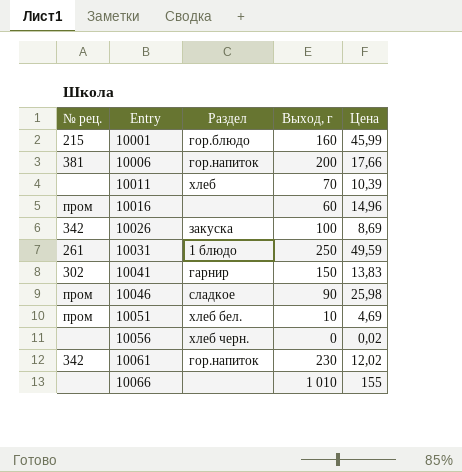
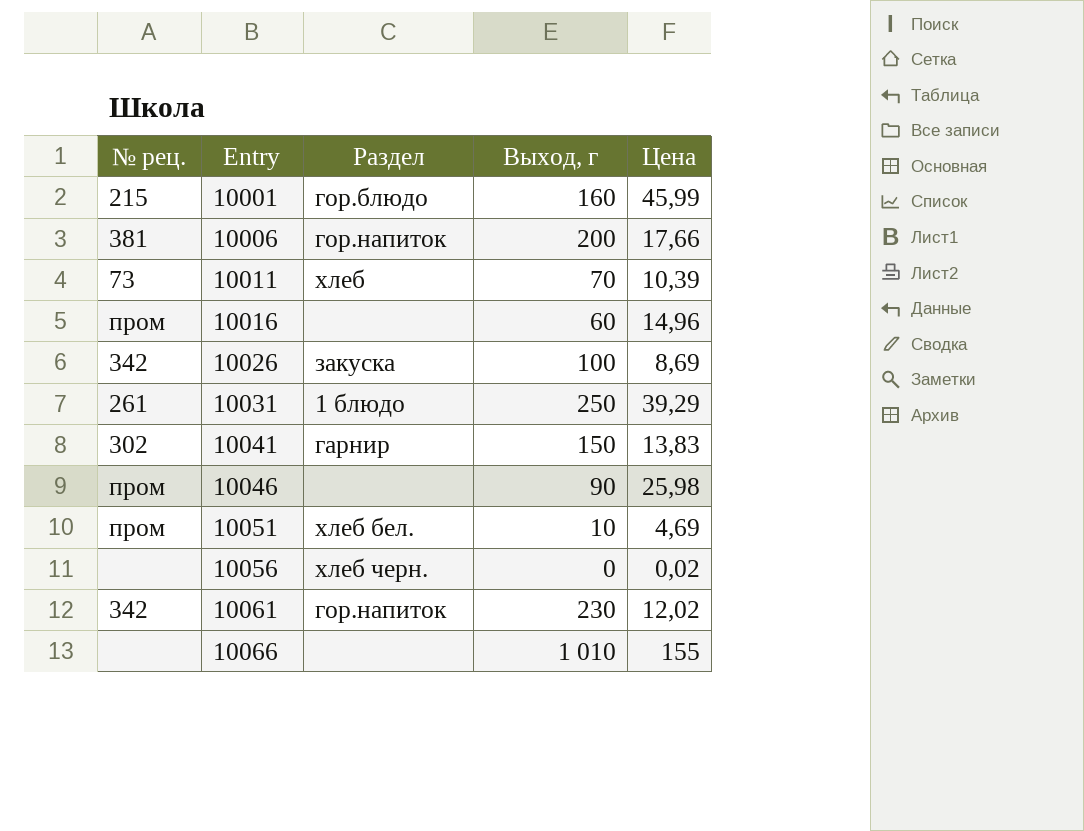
10011 | № рец.: none -> 73
10031 | Цена: 49,59 -> 39,29
10046 | Раздел: сладкое -> none

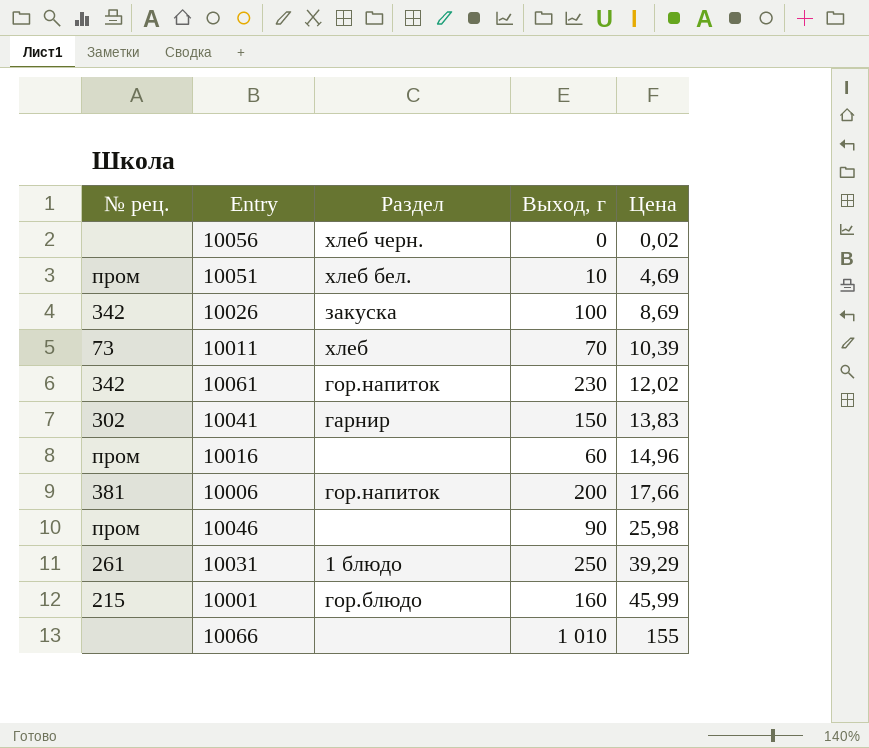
row order: Entry ascending -> Цена ascending

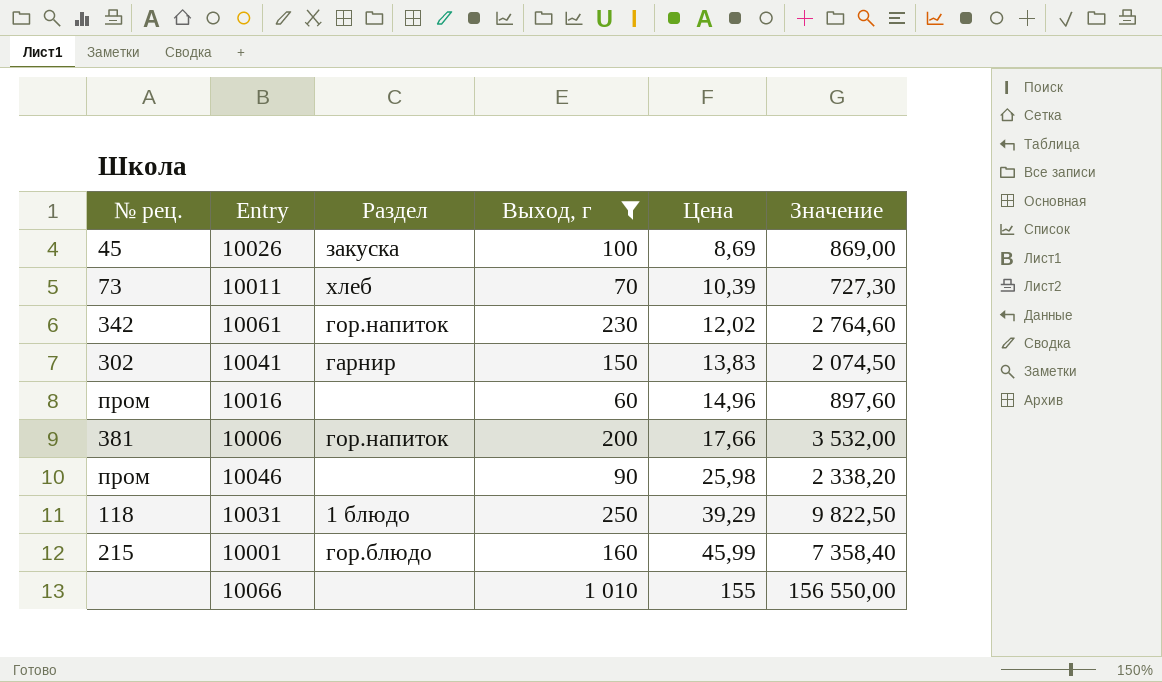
filter: none -> Выход, г >= 60
column Значение | formula: none -> [Выход, г] * [Цена]
10026 | № рец.: 342 -> 45
10031 | № рец.: 261 -> 118

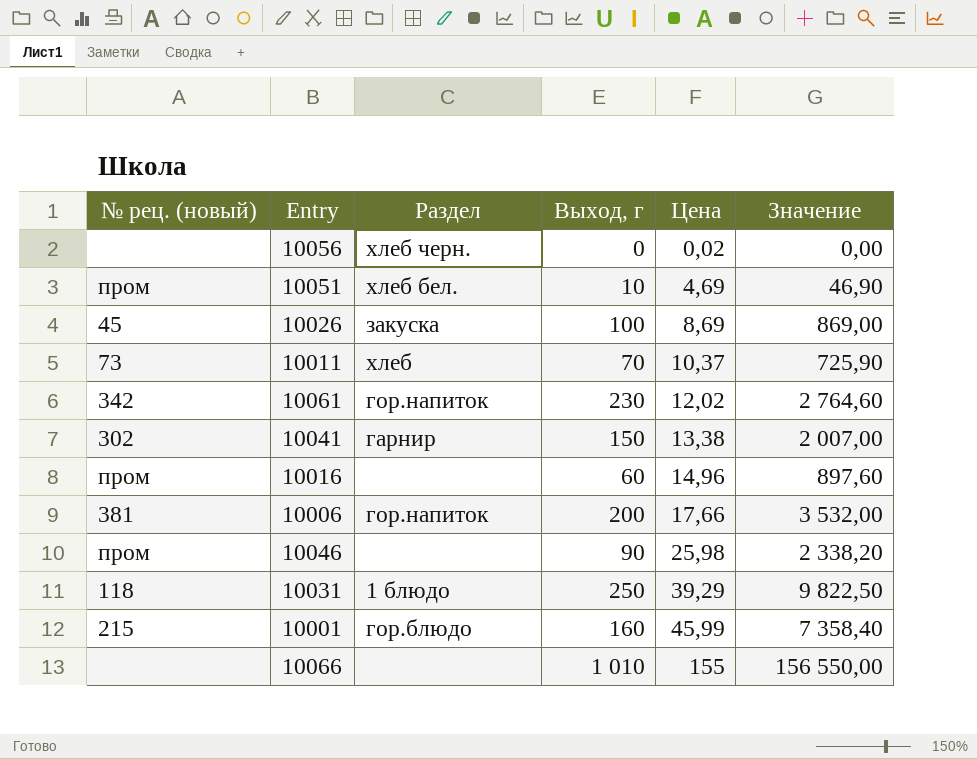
filter: Выход, г >= 60 -> none
column name: № рец. -> № рец. (новый)
10011 | Цена: 10,39 -> 10,37
10011 | Значение: 727,30 -> 725,90
10041 | Цена: 13,83 -> 13,38
10041 | Значение: 2 074,50 -> 2 007,00

